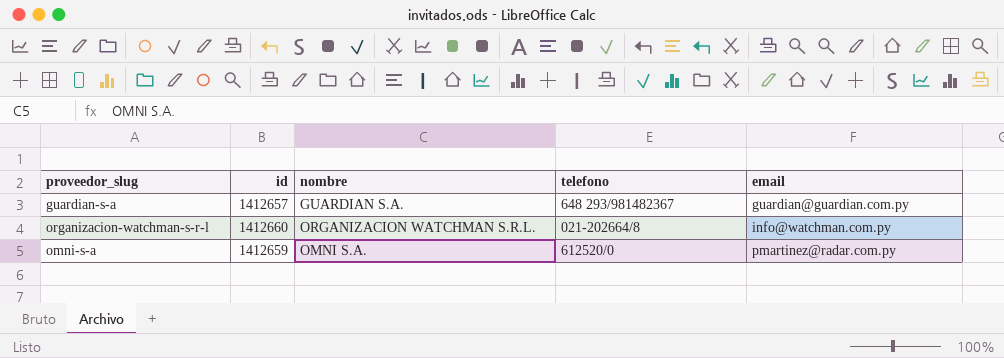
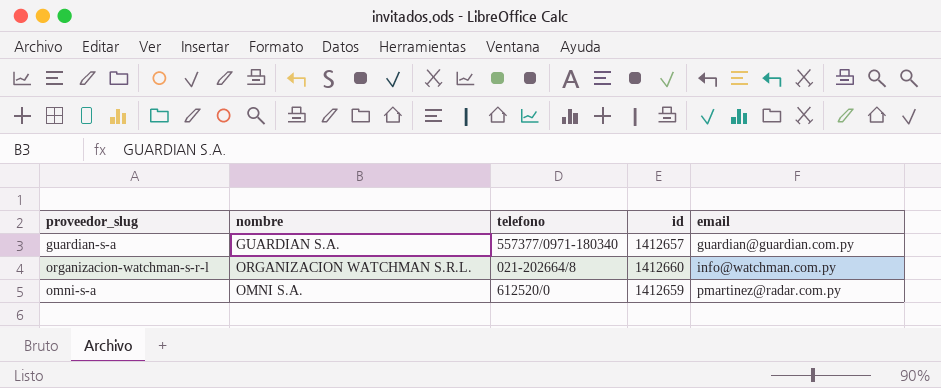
column id | position: 2 -> 4
guardian-s-a | telefono: 648 293/981482367 -> 557377/0971-180340

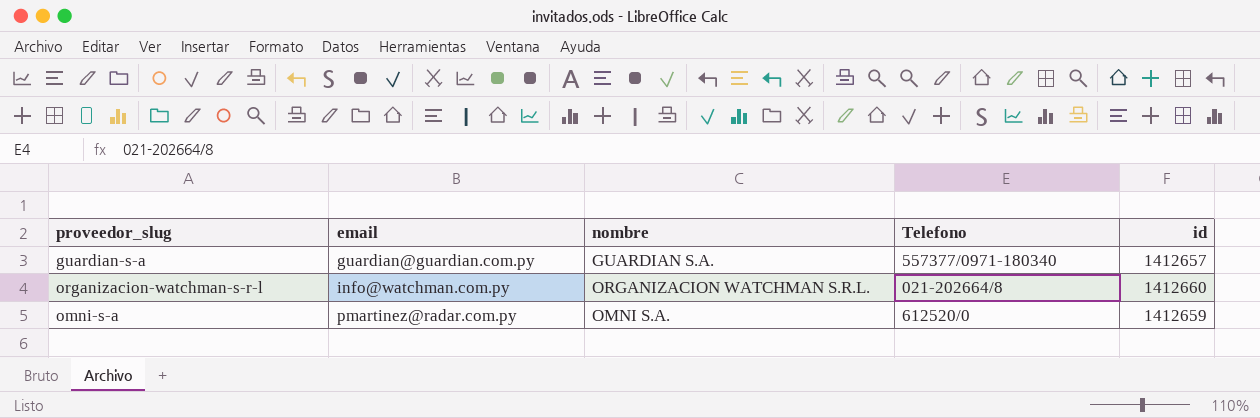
column email | position: 5 -> 2
column name: telefono -> Telefono

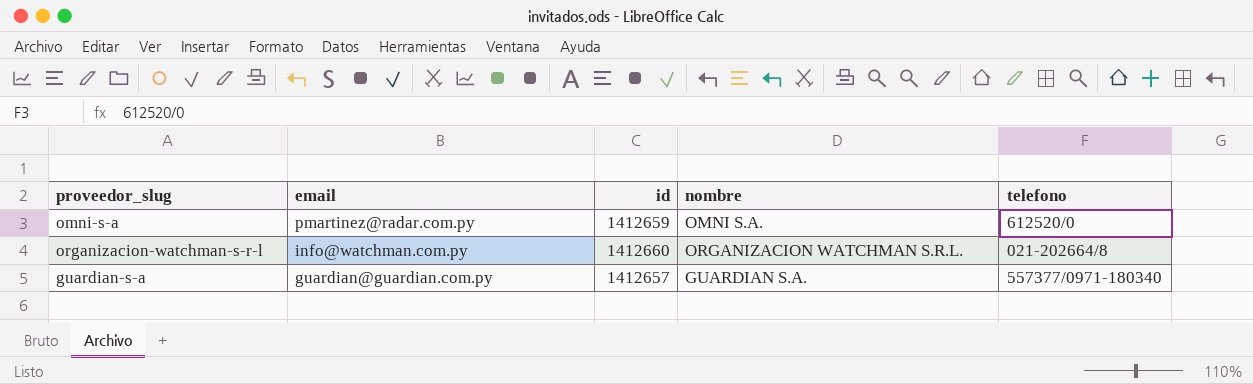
row order: email ascending -> email descending
column id | position: 5 -> 3
column name: Telefono -> telefono

